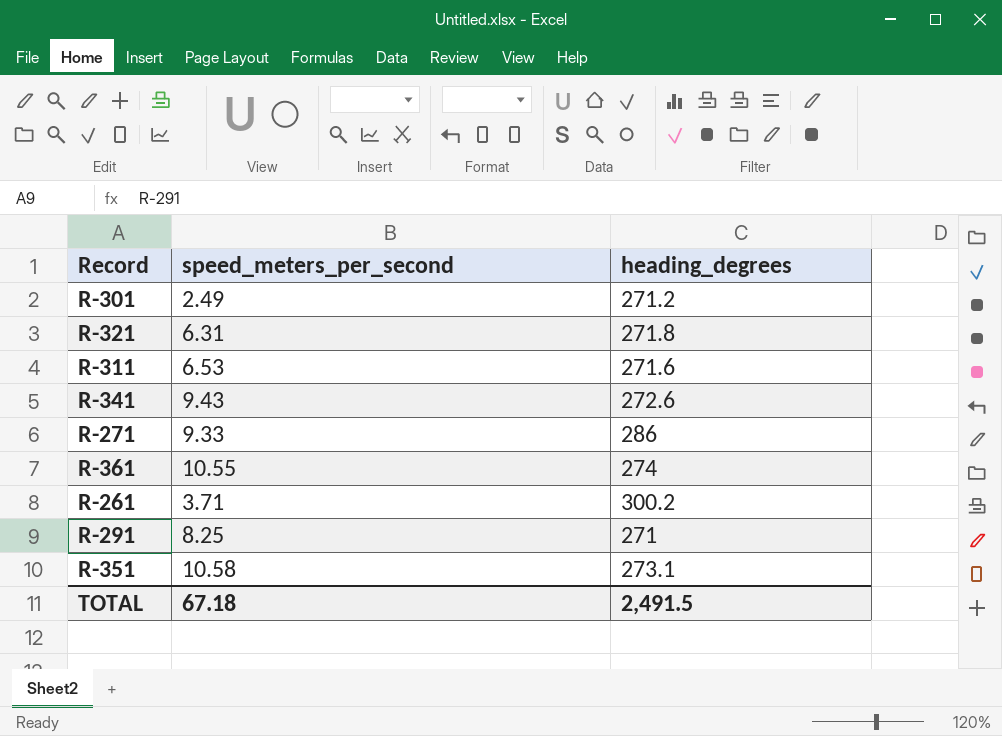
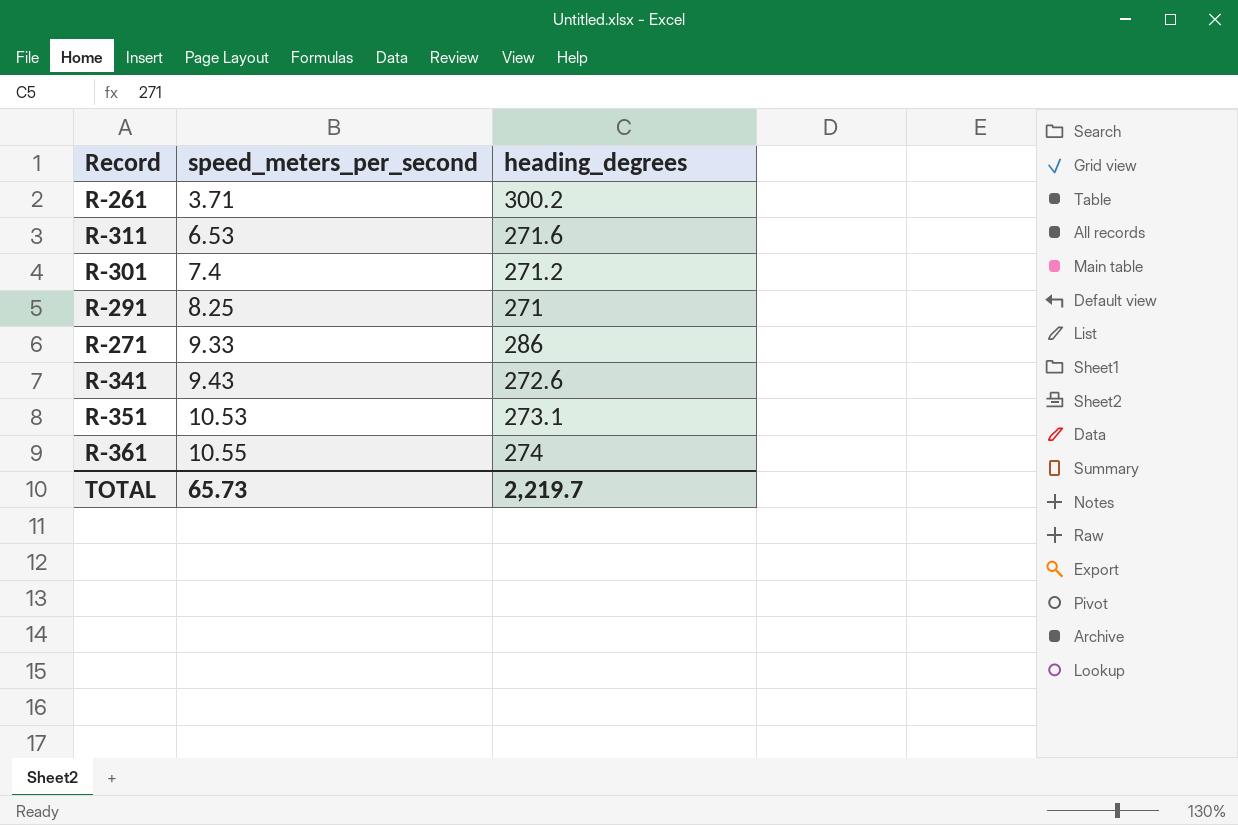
row order: none -> speed_meters_per_second ascending
row R-321: 6.31 | 271.8 -> none
R-301 | speed_meters_per_second: 2.49 -> 7.4
R-351 | speed_meters_per_second: 10.58 -> 10.53
TOTAL | speed_meters_per_second: 67.18 -> 65.73
TOTAL | heading_degrees: 2,491.5 -> 2,219.7

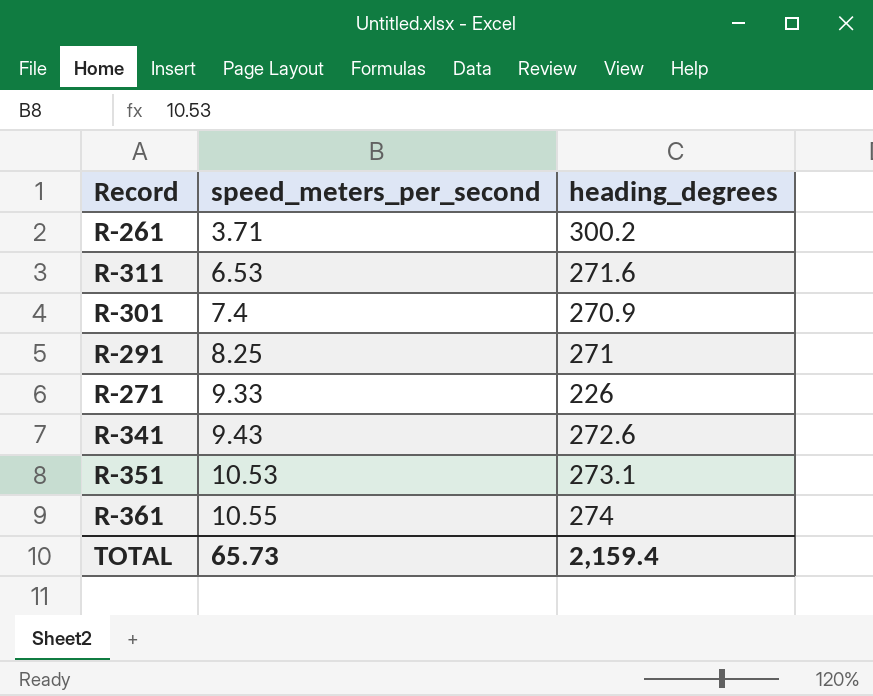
R-301 | heading_degrees: 271.2 -> 270.9
R-271 | heading_degrees: 286 -> 226
TOTAL | heading_degrees: 2,219.7 -> 2,159.4

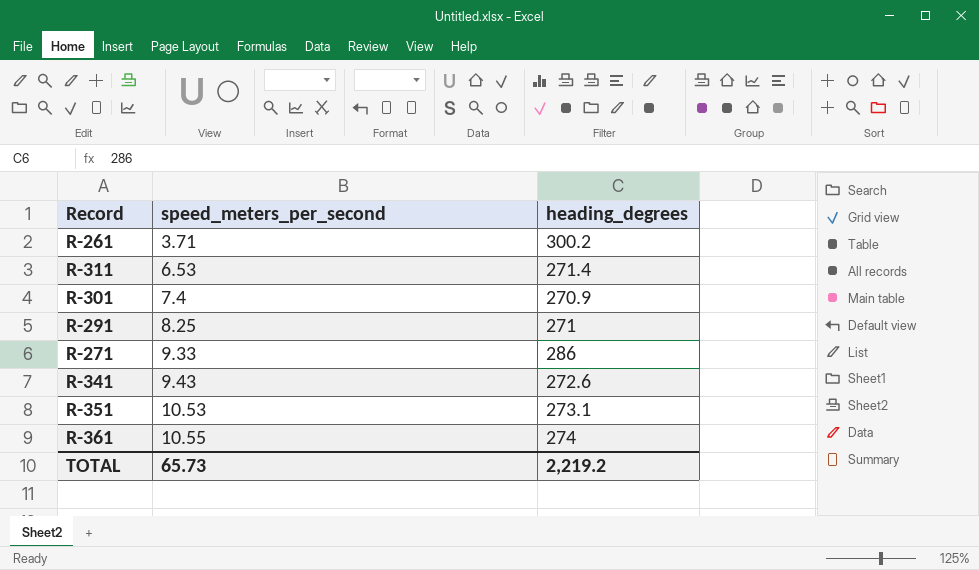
R-311 | heading_degrees: 271.6 -> 271.4
R-271 | heading_degrees: 226 -> 286
TOTAL | heading_degrees: 2,159.4 -> 2,219.2

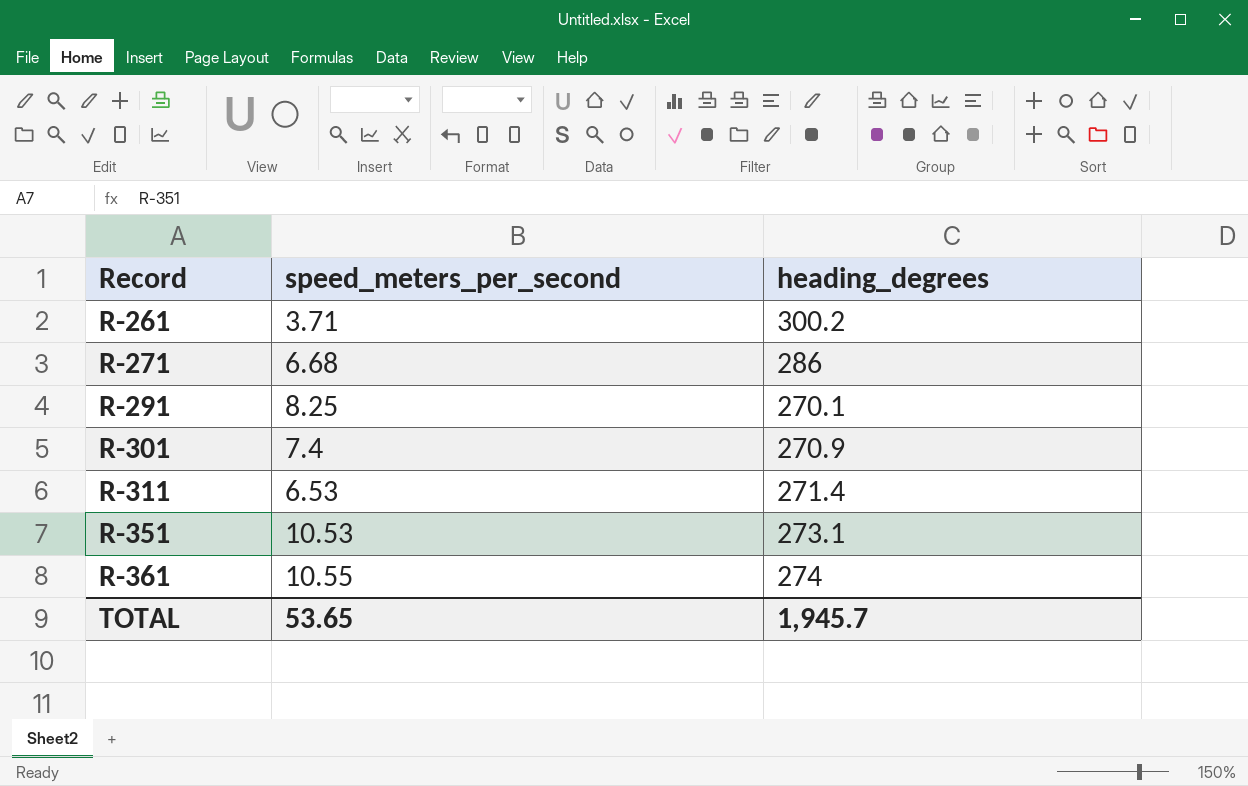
row order: speed_meters_per_second ascending -> Record ascending
row R-341: 9.43 | 272.6 -> none
R-271 | speed_meters_per_second: 9.33 -> 6.68
R-291 | heading_degrees: 271 -> 270.1
TOTAL | speed_meters_per_second: 65.73 -> 53.65
TOTAL | heading_degrees: 2,219.2 -> 1,945.7

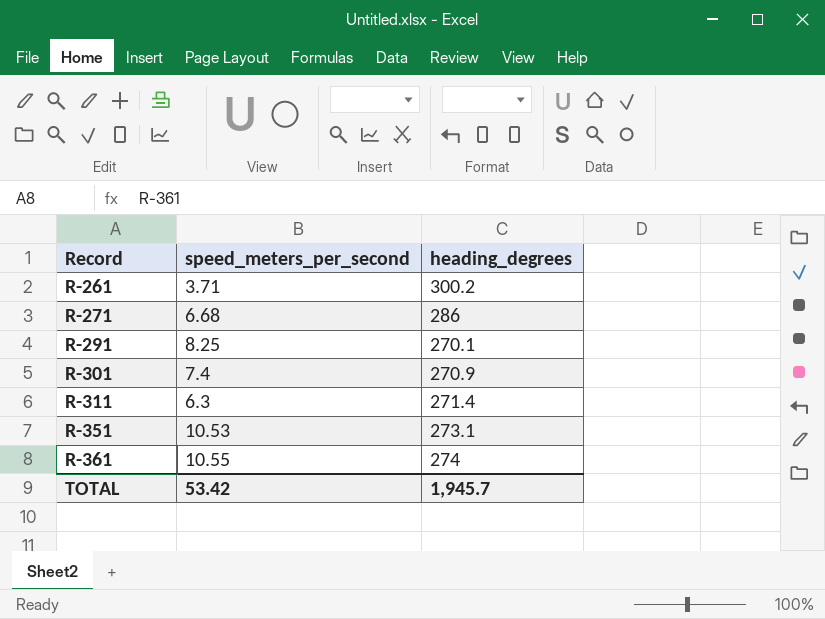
R-311 | speed_meters_per_second: 6.53 -> 6.3
TOTAL | speed_meters_per_second: 53.65 -> 53.42

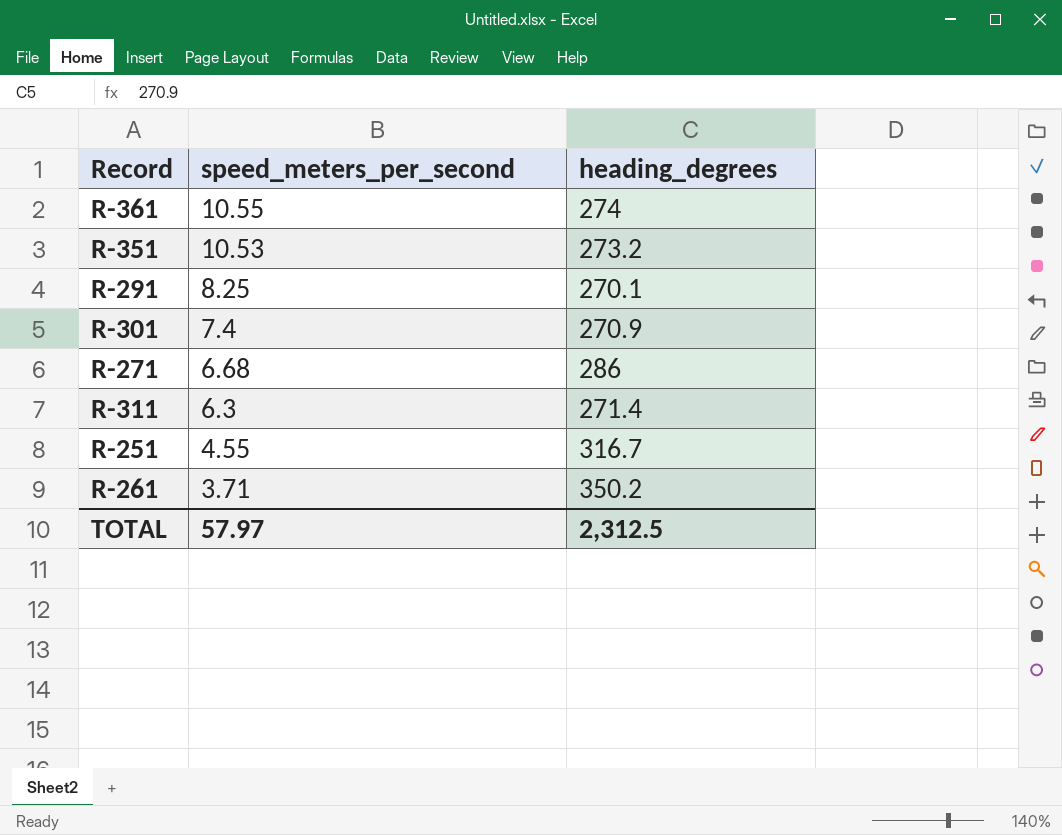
row order: Record ascending -> speed_meters_per_second descending
R-351 | heading_degrees: 273.1 -> 273.2
row R-251: none -> 4.55 | 316.7
R-261 | heading_degrees: 300.2 -> 350.2
TOTAL | speed_meters_per_second: 53.42 -> 57.97
TOTAL | heading_degrees: 1,945.7 -> 2,312.5

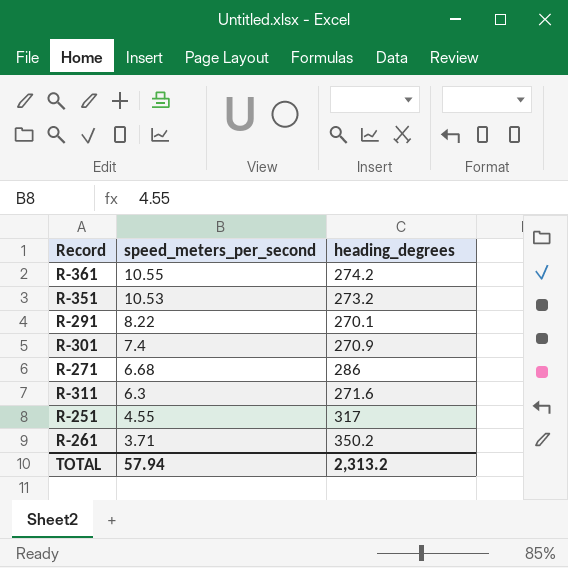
R-361 | heading_degrees: 274 -> 274.2
R-291 | speed_meters_per_second: 8.25 -> 8.22
R-311 | heading_degrees: 271.4 -> 271.6
R-251 | heading_degrees: 316.7 -> 317
TOTAL | speed_meters_per_second: 57.97 -> 57.94
TOTAL | heading_degrees: 2,312.5 -> 2,313.2

